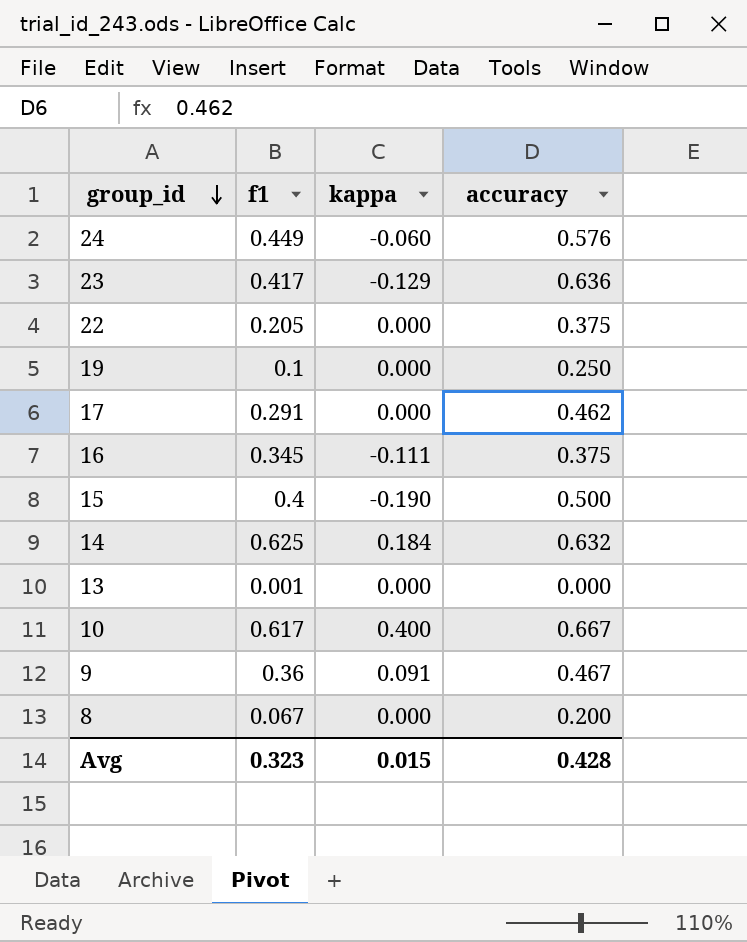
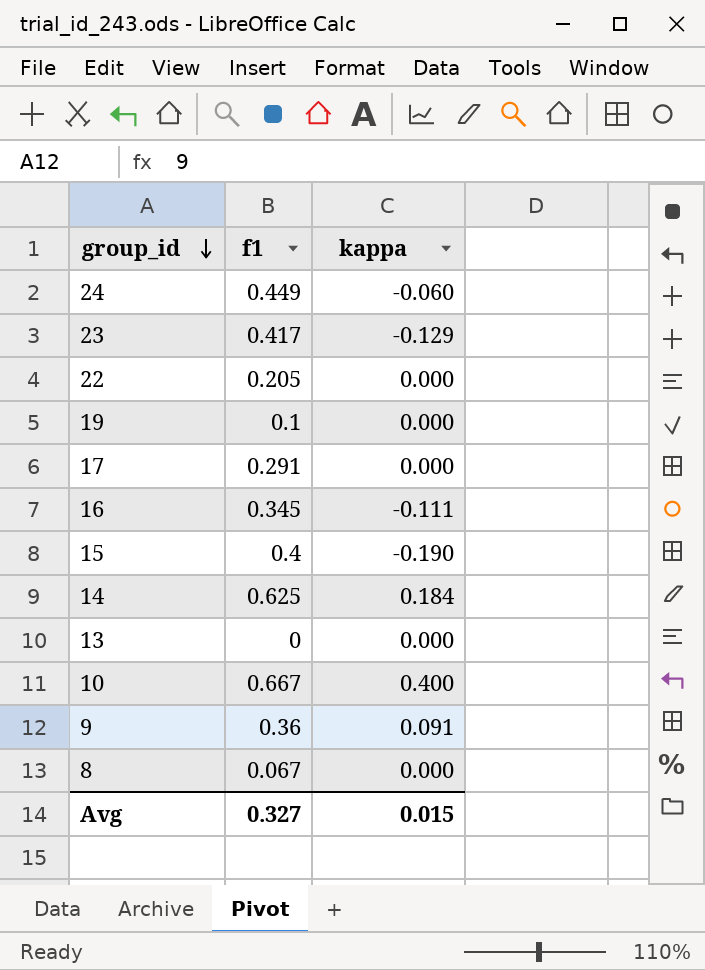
column accuracy | position: 4 -> none
13 | f1: 0.001 -> 0
10 | f1: 0.617 -> 0.667
Avg | f1: 0.323 -> 0.327

